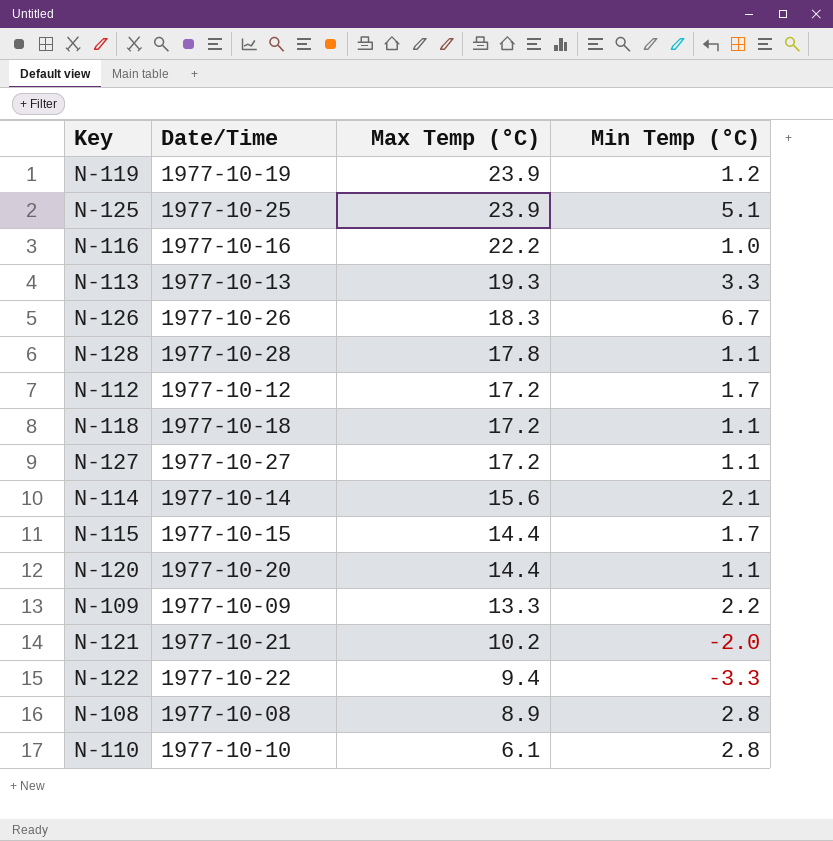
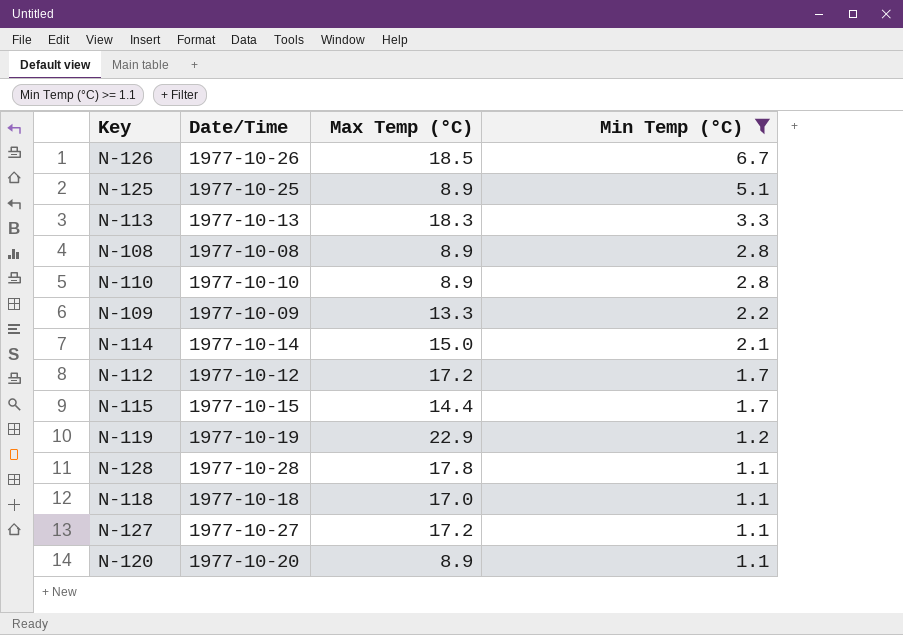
filter: none -> Min Temp (°C) >= 1.1
row order: Max Temp (°C) descending -> Min Temp (°C) descending
N-126 | Max Temp (°C): 18.3 -> 18.5
N-125 | Max Temp (°C): 23.9 -> 8.9
N-113 | Max Temp (°C): 19.3 -> 18.3
N-110 | Max Temp (°C): 6.1 -> 8.9
N-114 | Max Temp (°C): 15.6 -> 15.0
N-119 | Max Temp (°C): 23.9 -> 22.9
N-118 | Max Temp (°C): 17.2 -> 17.0
N-120 | Max Temp (°C): 14.4 -> 8.9

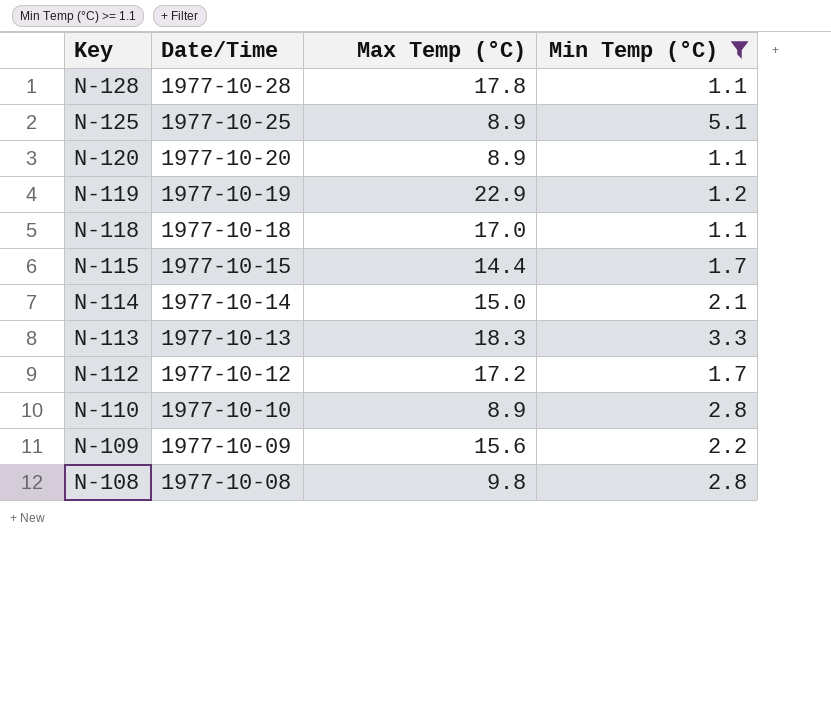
row order: Min Temp (°C) descending -> Key descending
row N-126: 1977-10-26 | 18.5 | 6.7 -> none
row N-127: 1977-10-27 | 17.2 | 1.1 -> none
N-109 | Max Temp (°C): 13.3 -> 15.6
N-108 | Max Temp (°C): 8.9 -> 9.8

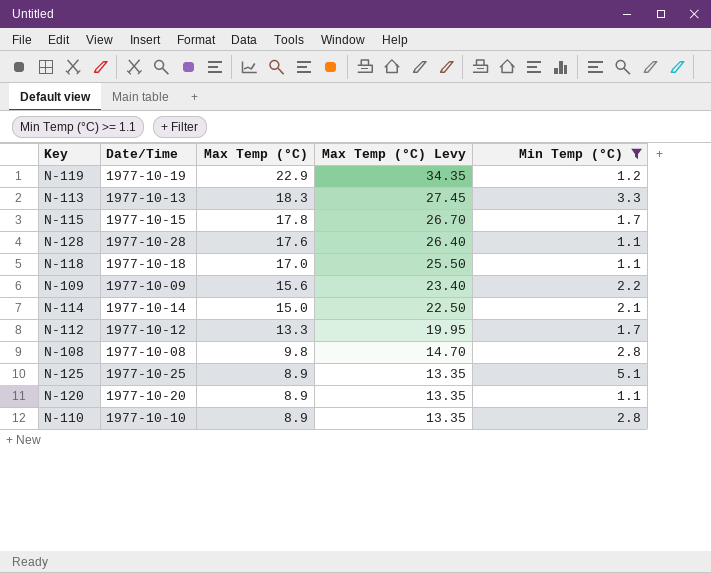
row order: Key descending -> Max Temp (°C) descending
column Max Temp (°C) Levy | formula: none -> [Max Temp (°C)] * 1.5
N-115 | Max Temp (°C): 14.4 -> 17.8
N-128 | Max Temp (°C): 17.8 -> 17.6
N-112 | Max Temp (°C): 17.2 -> 13.3

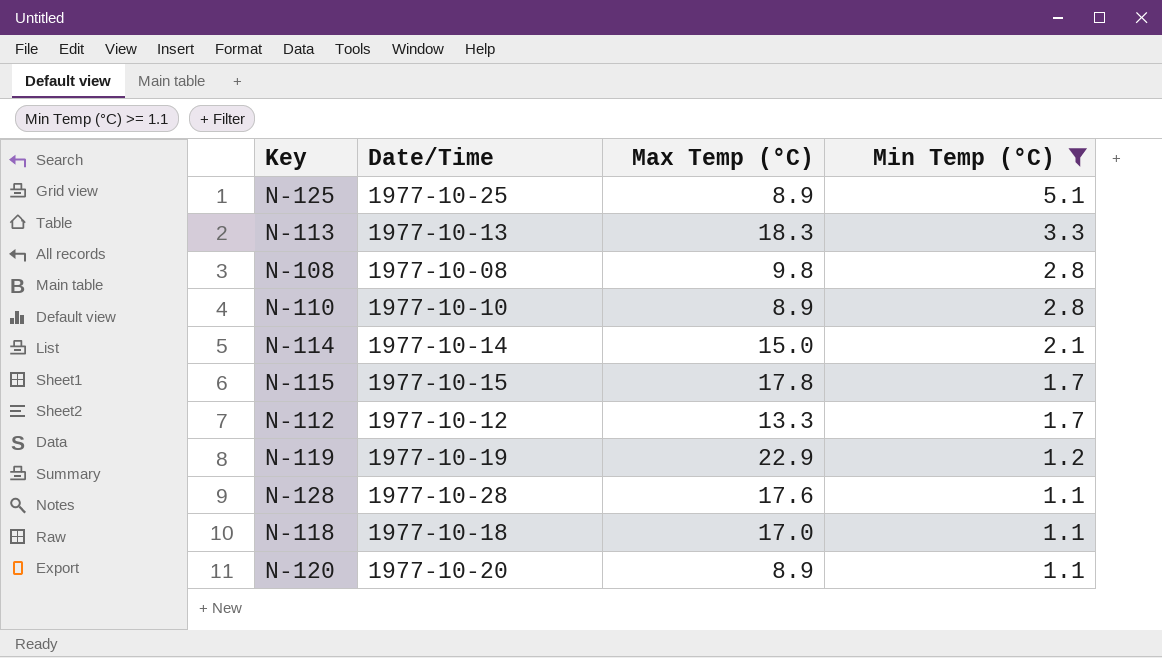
row order: Max Temp (°C) descending -> Min Temp (°C) descending
column Max Temp (°C) Levy | formula: [Max Temp (°C)] * 1.5 -> none
row N-109: 1977-10-09 | 15.6 | 23.40 | 2.2 -> none

